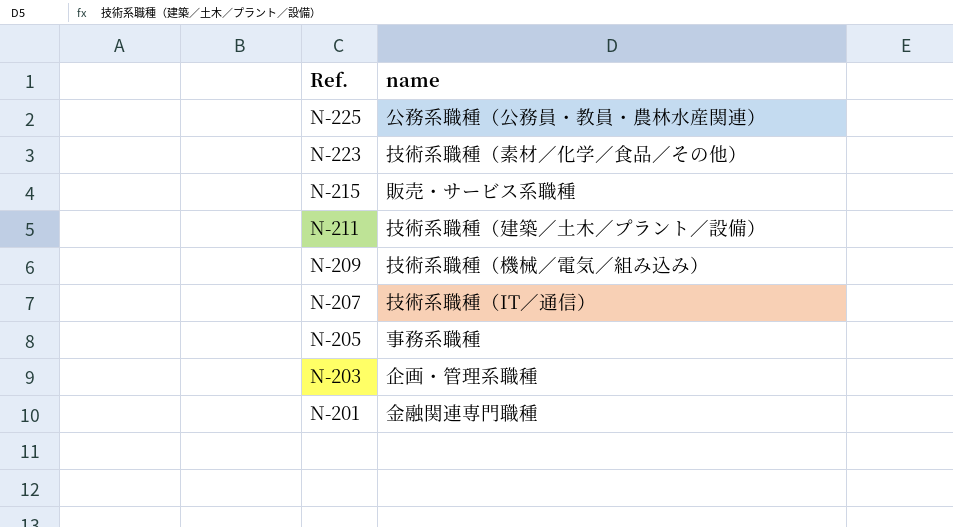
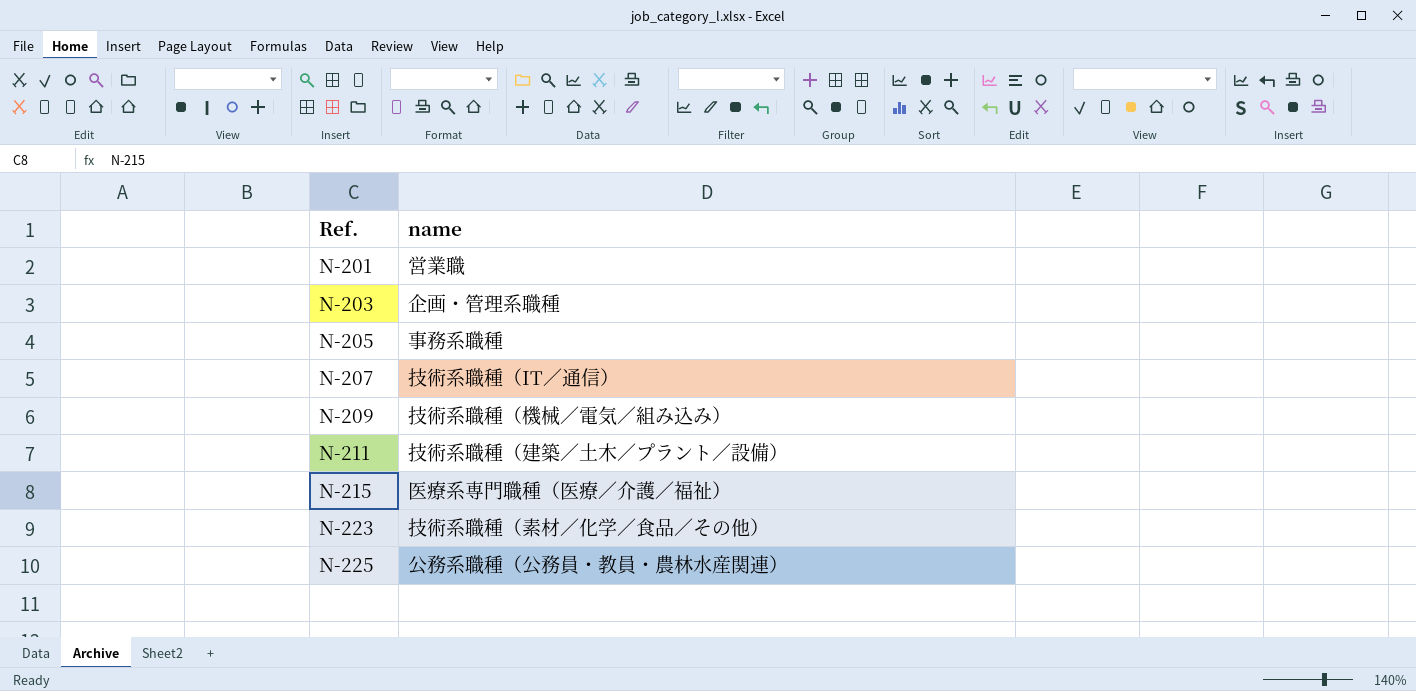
row order: Ref. descending -> Ref. ascending
N-201 | name: 金融関連専門職種 -> 営業職
N-215 | name: 販売・サービス系職種 -> 医療系専門職種（医療／介護／福祉）

